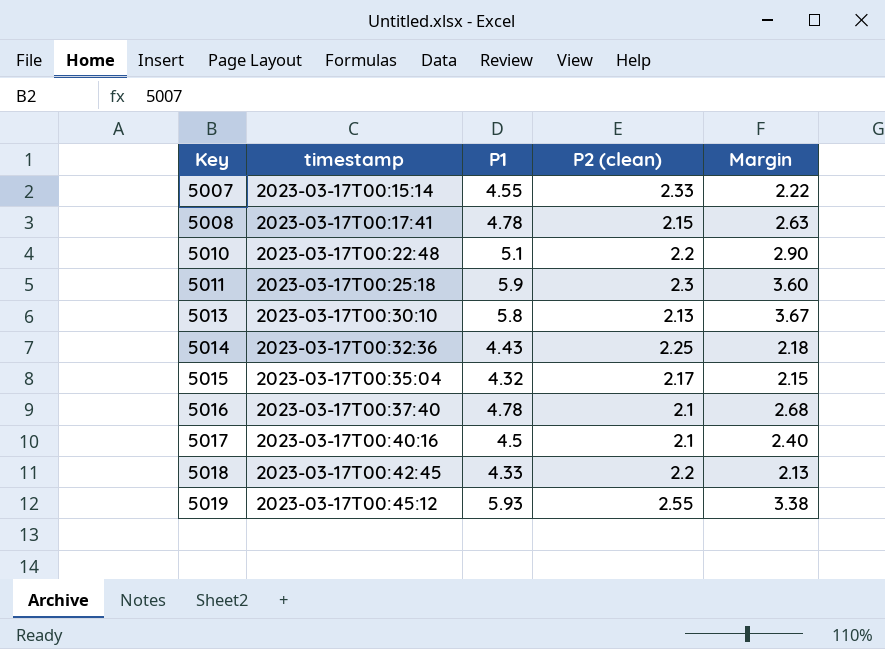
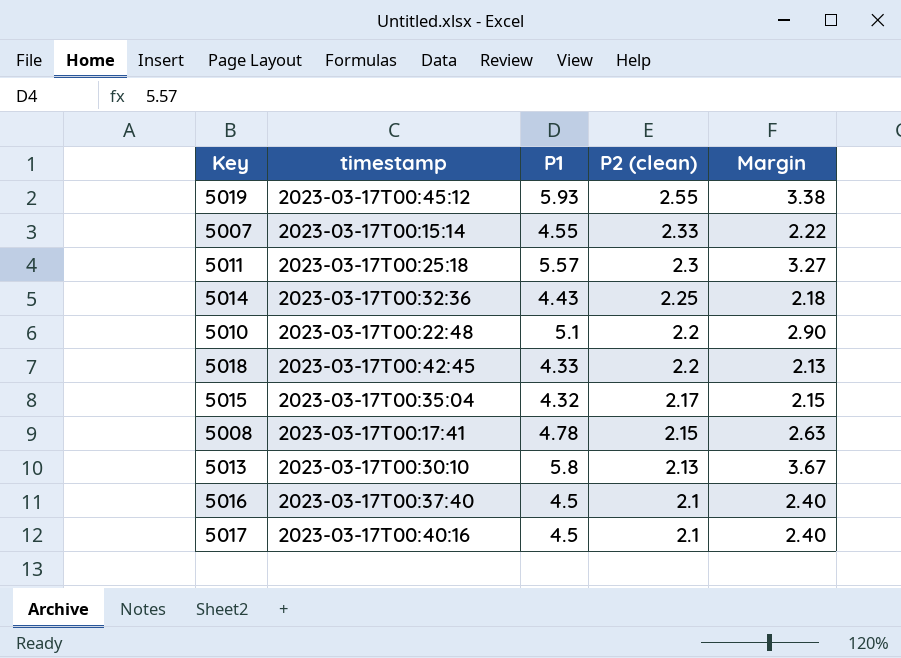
row order: Key ascending -> P2 (clean) descending
5011 | P1: 5.9 -> 5.57
5011 | Margin: 3.60 -> 3.27
5016 | P1: 4.78 -> 4.5
5016 | Margin: 2.68 -> 2.40

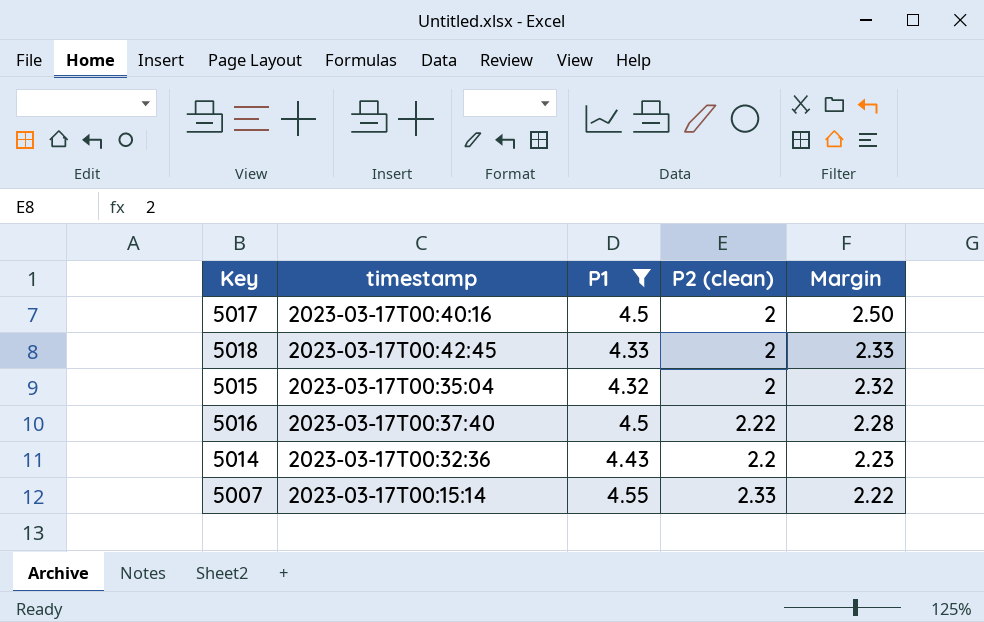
filter: none -> P1 <= 4.55
row order: P2 (clean) descending -> Margin descending
5017 | P2 (clean): 2.1 -> 2
5017 | Margin: 2.40 -> 2.50
5018 | P2 (clean): 2.2 -> 2
5018 | Margin: 2.13 -> 2.33
5015 | P2 (clean): 2.17 -> 2
5015 | Margin: 2.15 -> 2.32
5016 | P2 (clean): 2.1 -> 2.22
5016 | Margin: 2.40 -> 2.28
5014 | P2 (clean): 2.25 -> 2.2
5014 | Margin: 2.18 -> 2.23

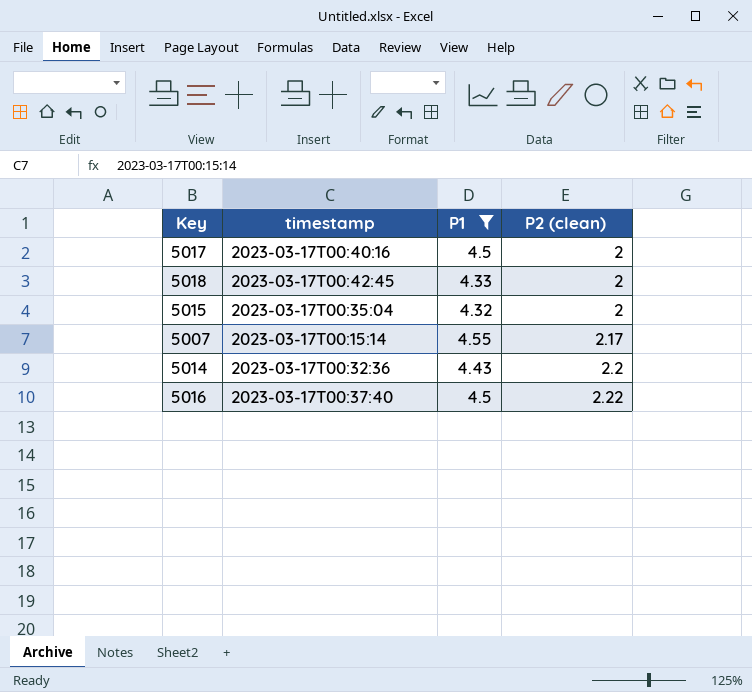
row order: Margin descending -> P2 (clean) ascending
column Margin | formula: [P1] - [P2 (clean)] -> none
5007 | P2 (clean): 2.33 -> 2.17

